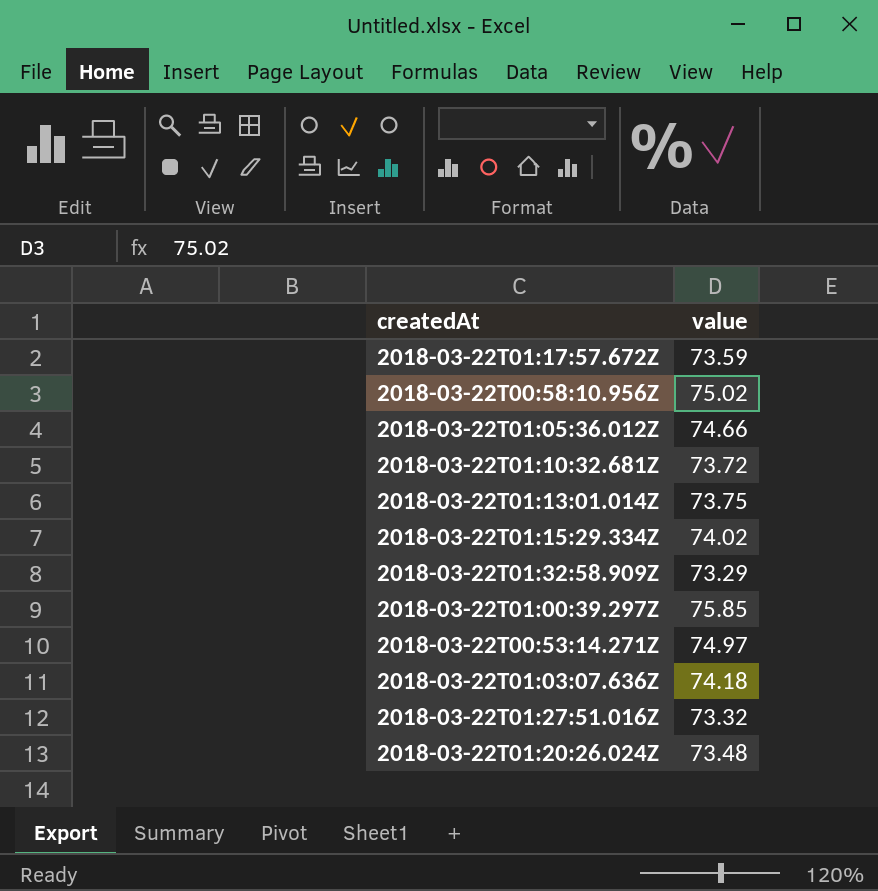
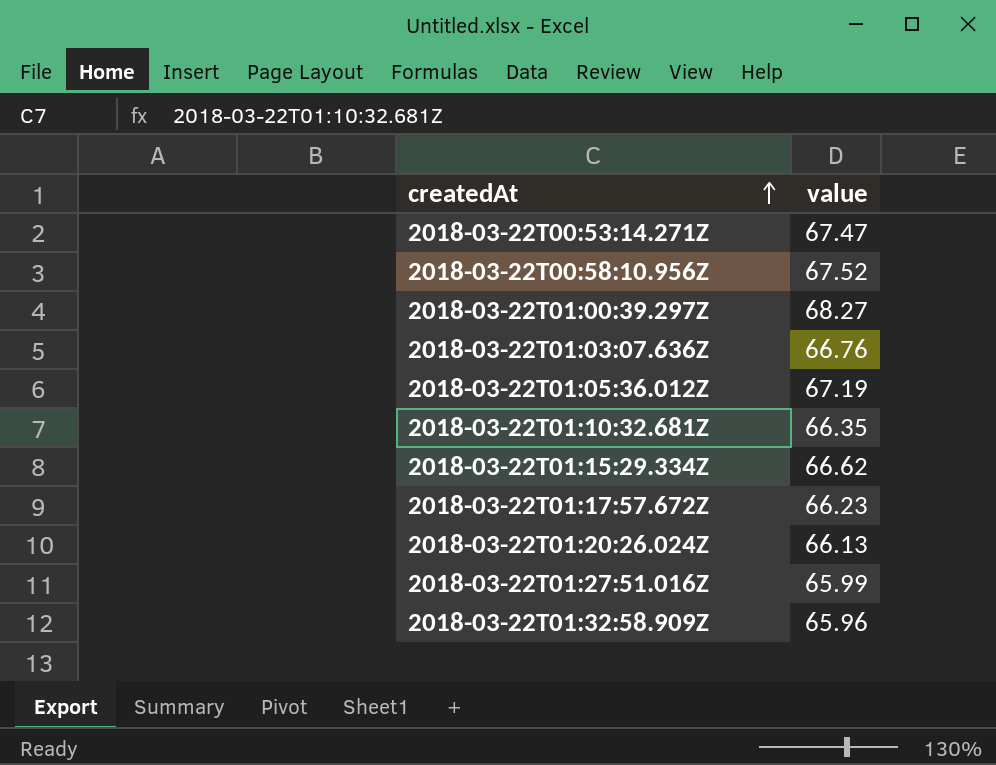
row order: none -> createdAt ascending
row 2018-03-22T01:13:01.014Z: 73.75 -> none
2018-03-22T00:53:14.271Z | value: 74.97 -> 67.47
2018-03-22T00:58:10.956Z | value: 75.02 -> 67.52
2018-03-22T01:00:39.297Z | value: 75.85 -> 68.27
2018-03-22T01:03:07.636Z | value: 74.18 -> 66.76
2018-03-22T01:05:36.012Z | value: 74.66 -> 67.19
2018-03-22T01:10:32.681Z | value: 73.72 -> 66.35
2018-03-22T01:15:29.334Z | value: 74.02 -> 66.62
2018-03-22T01:17:57.672Z | value: 73.59 -> 66.23
2018-03-22T01:20:26.024Z | value: 73.48 -> 66.13
2018-03-22T01:27:51.016Z | value: 73.32 -> 65.99
2018-03-22T01:32:58.909Z | value: 73.29 -> 65.96

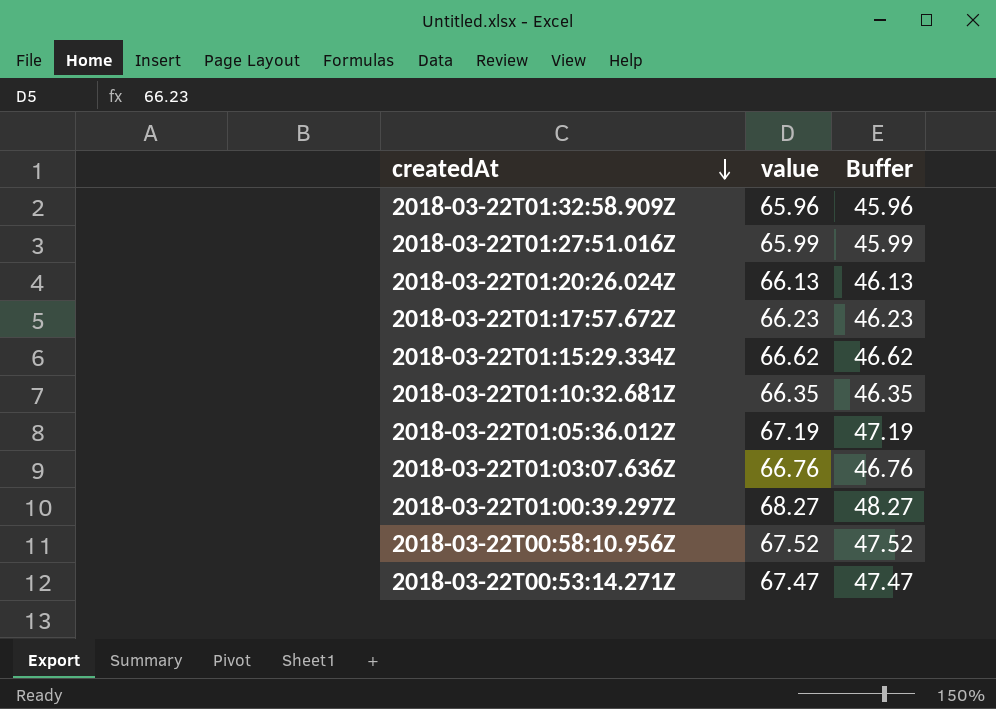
row order: createdAt ascending -> createdAt descending
column Buffer | formula: none -> [value] - 20

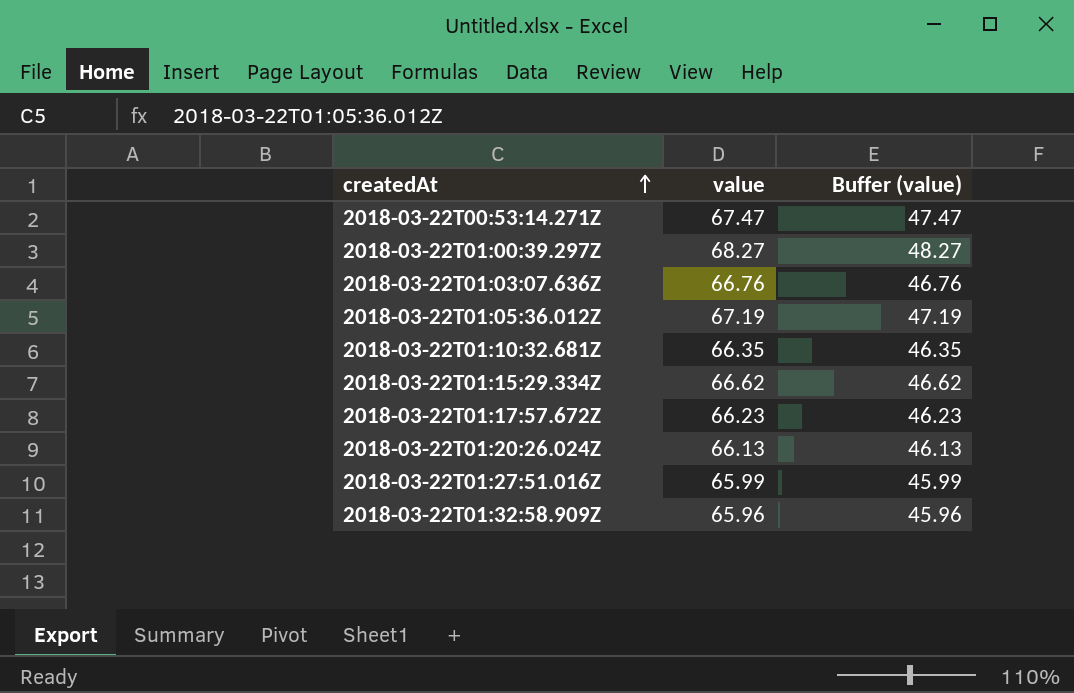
row order: createdAt descending -> createdAt ascending
column name: Buffer -> Buffer (value)
row 2018-03-22T00:58:10.956Z: 67.52 | 47.52 -> none

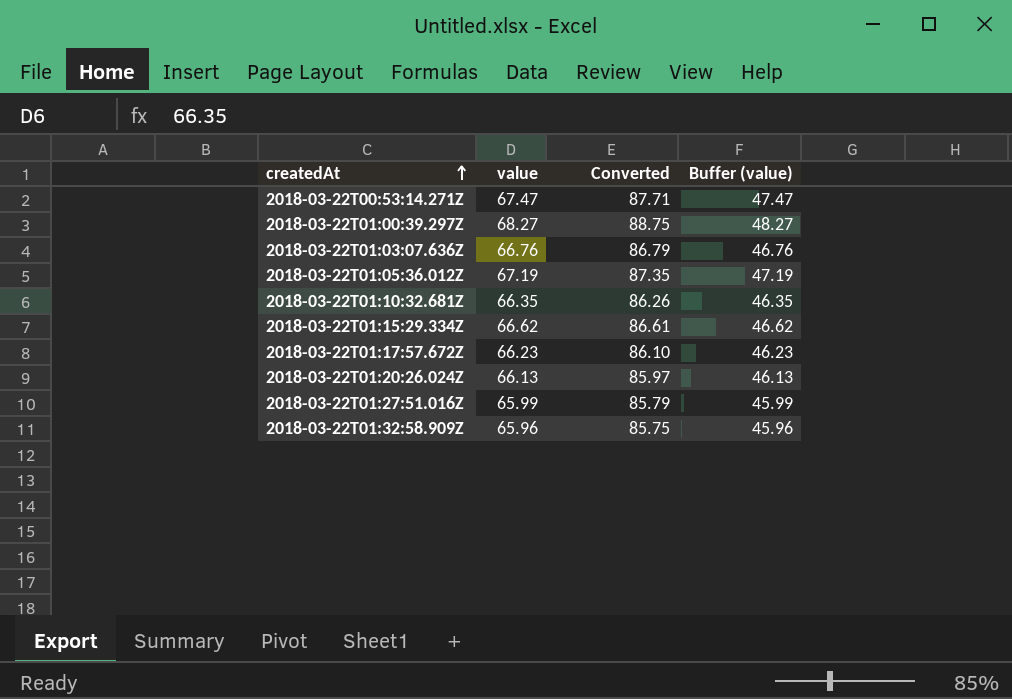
column Converted | formula: none -> [value] * 1.3

